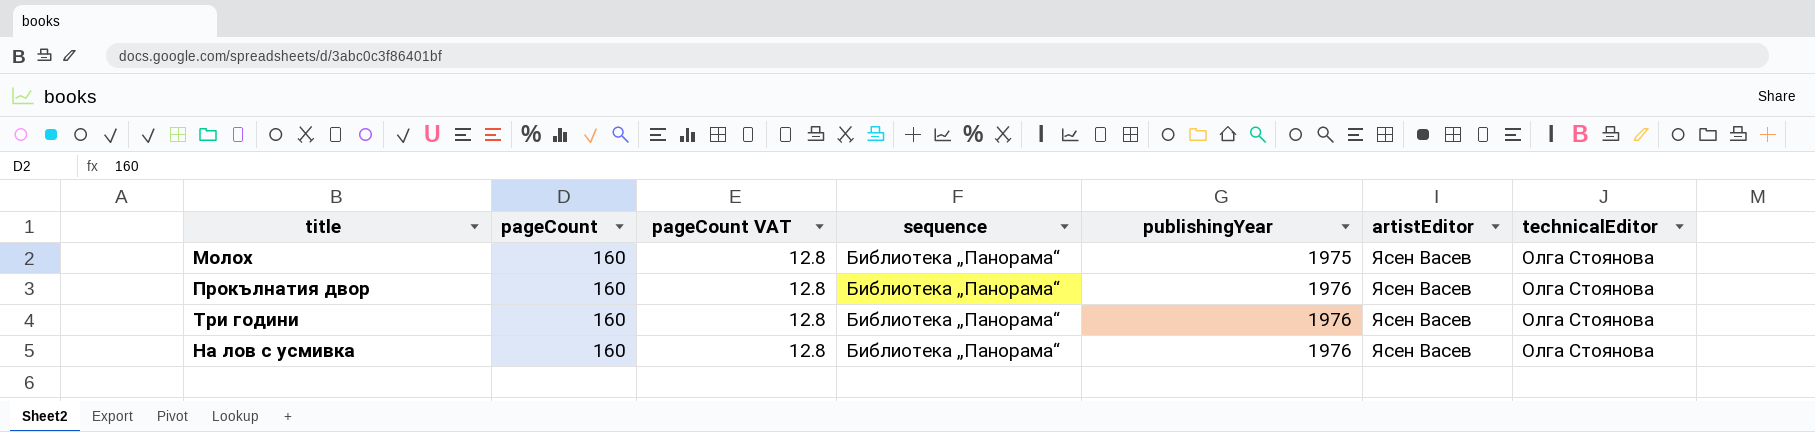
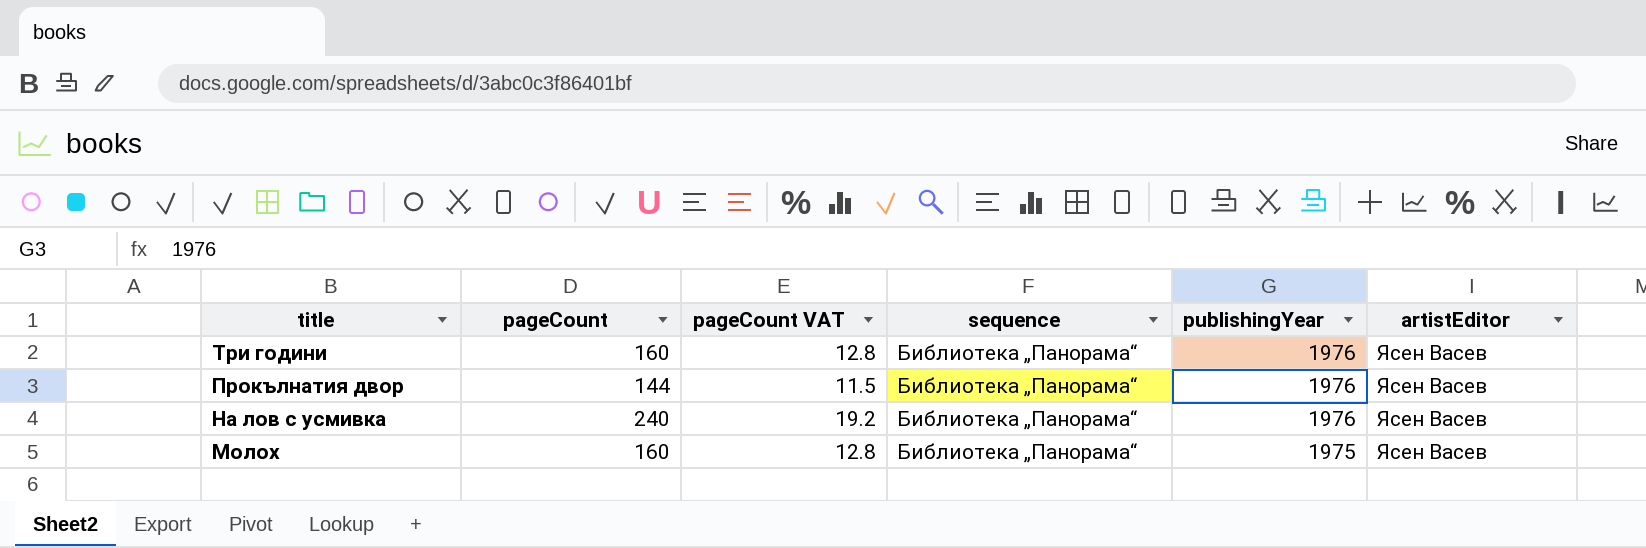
row order: publishingYear ascending -> title descending
column technicalEditor | position: 7 -> none
Прокълнатия двор | pageCount: 160 -> 144
Прокълнатия двор | pageCount VAT: 12.8 -> 11.5
На лов с усмивка | pageCount: 160 -> 240
На лов с усмивка | pageCount VAT: 12.8 -> 19.2

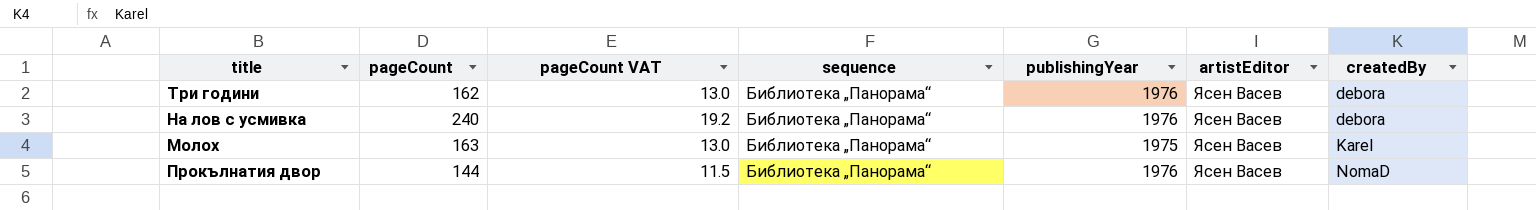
row order: title descending -> createdBy ascending
column createdBy | position: none -> 7
Три години | pageCount: 160 -> 162
Три години | pageCount VAT: 12.8 -> 13.0
Молох | pageCount: 160 -> 163
Молох | pageCount VAT: 12.8 -> 13.0

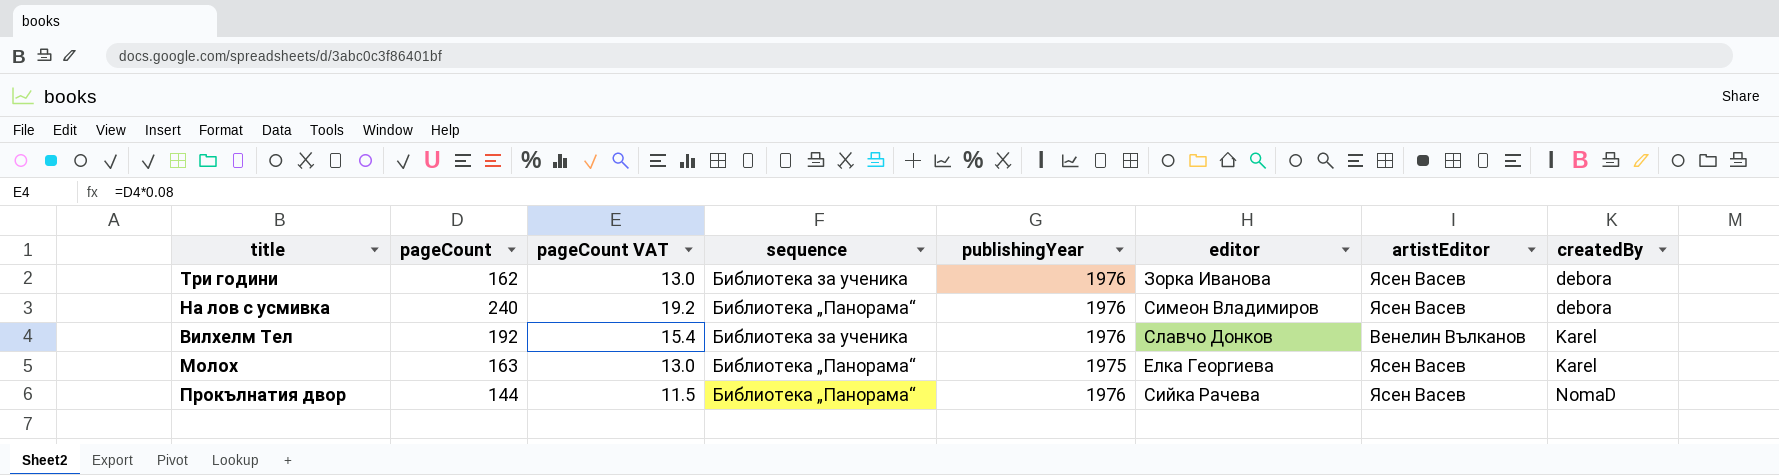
column editor | position: none -> 6
Три години | sequence: Библиотека „Панорама“ -> Библиотека за ученика
row Вилхелм Тел: none -> 192 | 15.4 | Библиотека за ученика | 1976 | Славчо Донков | Венелин Вълканов | Karel

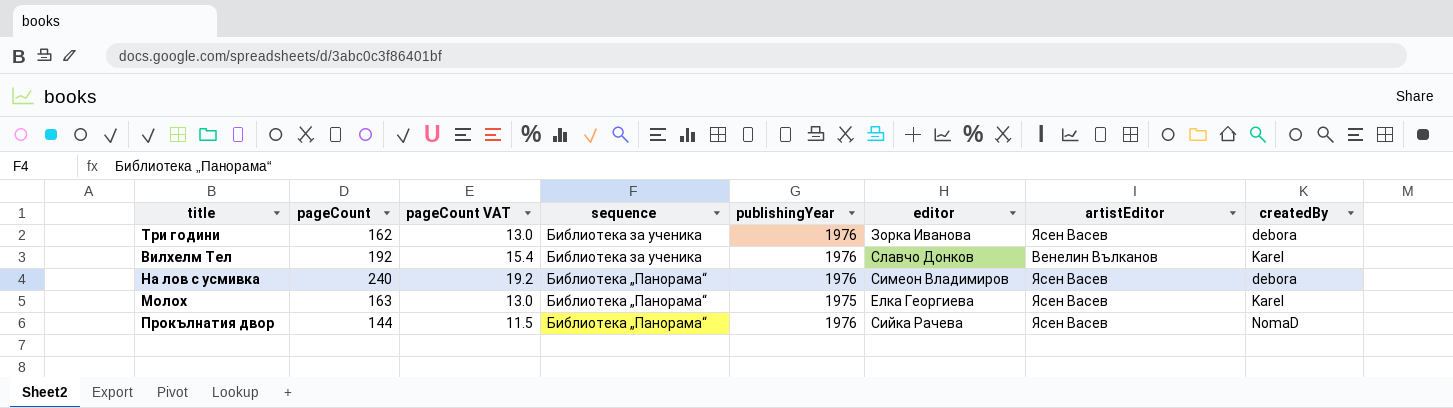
row order: createdBy ascending -> sequence ascending

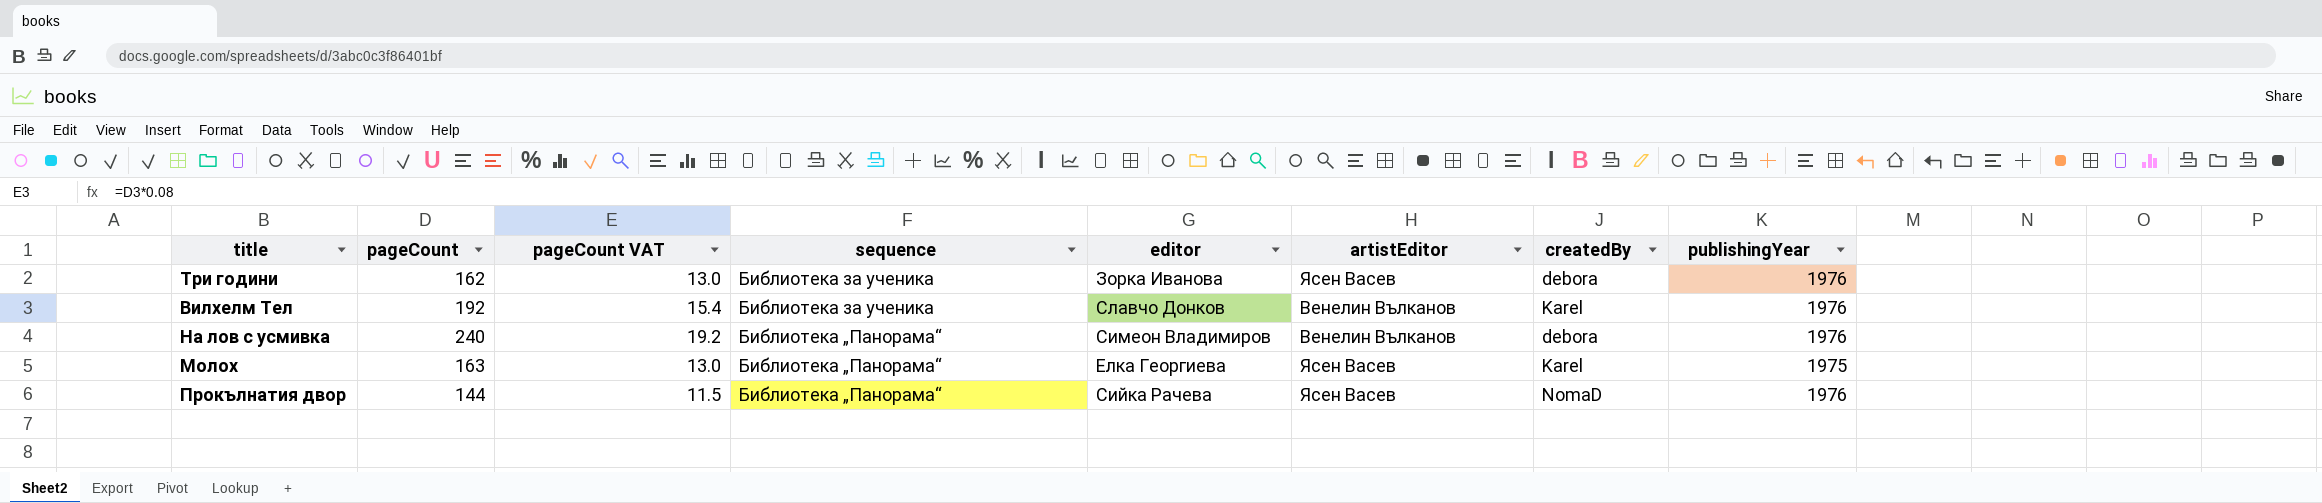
column publishingYear | position: 5 -> 8
На лов с усмивка | artistEditor: Ясен Васев -> Венелин Вълканов

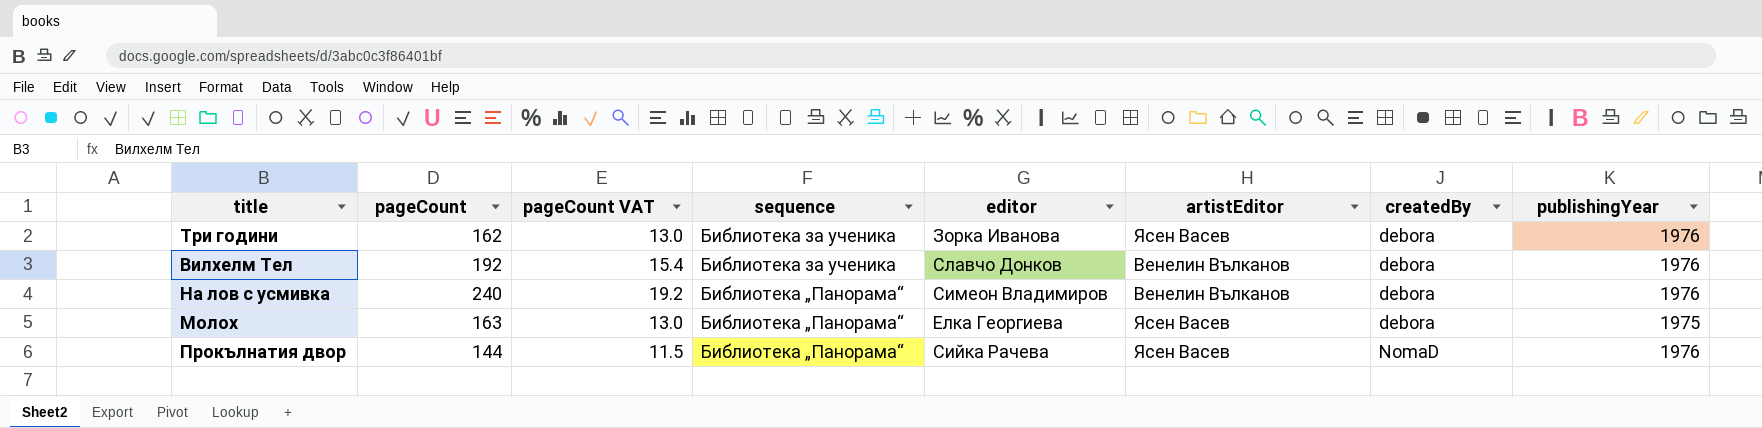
Вилхелм Тел | createdBy: Karel -> debora
Молох | createdBy: Karel -> debora

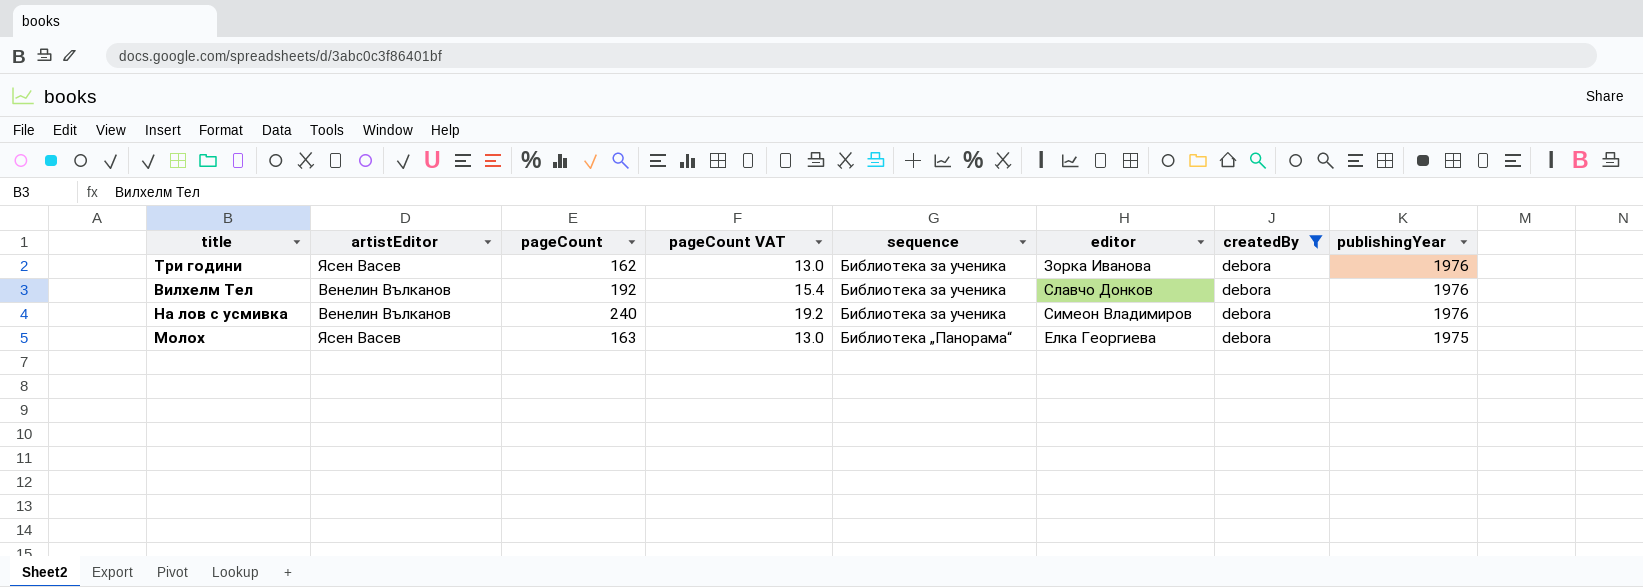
filter: none -> createdBy = debora
column artistEditor | position: 6 -> 2
На лов с усмивка | sequence: Библиотека „Панорама“ -> Библиотека за ученика

